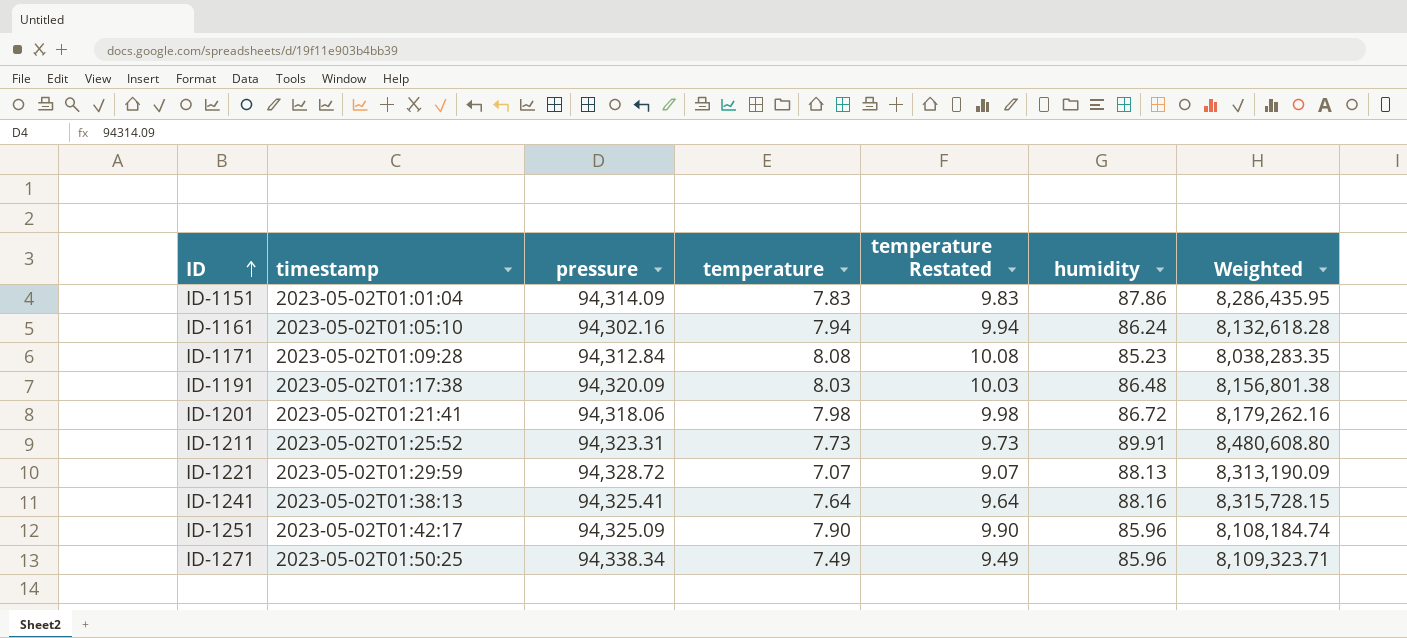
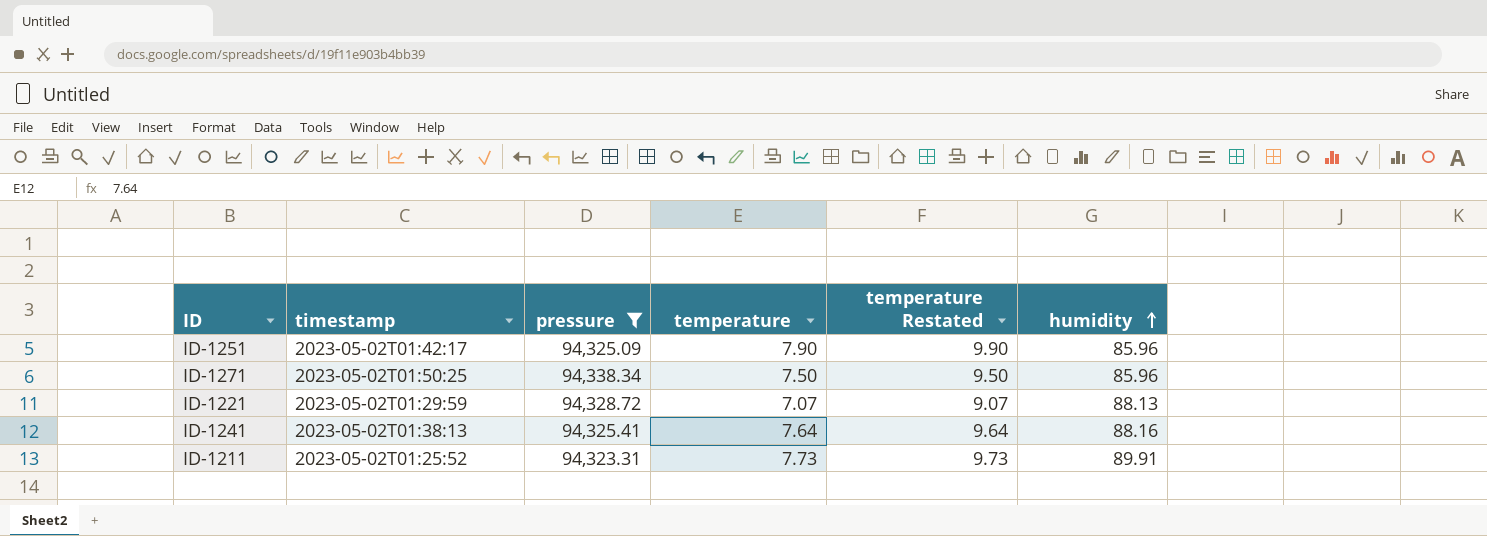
filter: none -> pressure >= 94,323.31
row order: ID ascending -> humidity ascending
column Weighted | formula: [pressure] * [humidity] -> none
ID-1271 | temperature: 7.49 -> 7.50
ID-1271 | temperature Restated: 9.49 -> 9.50

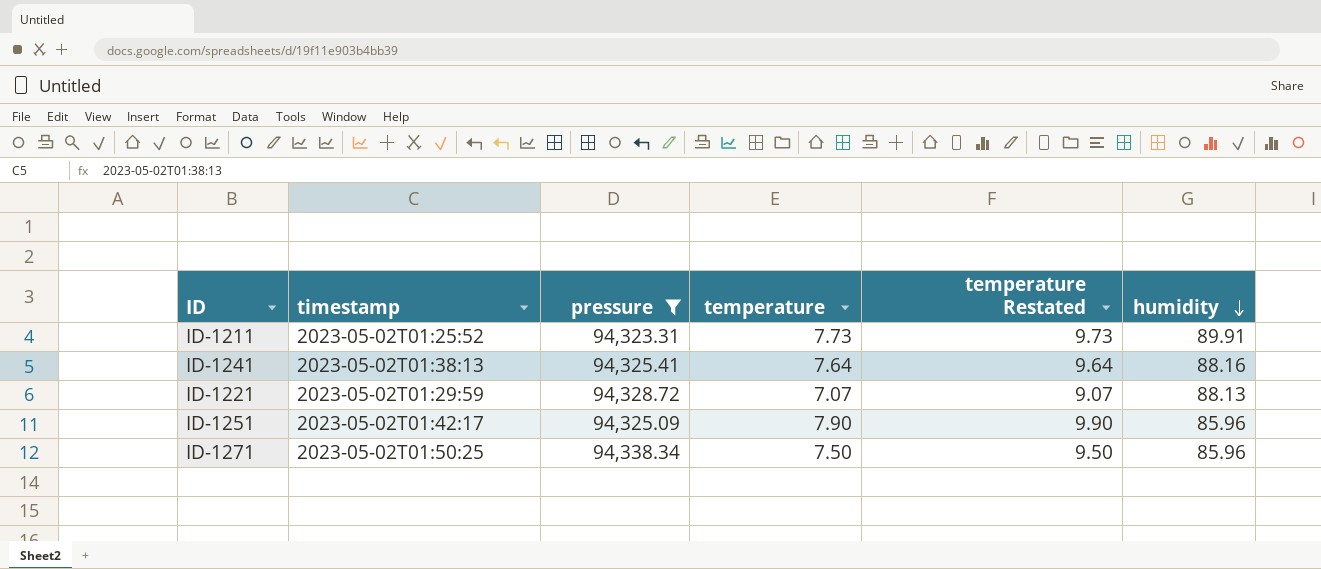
row order: humidity ascending -> humidity descending

